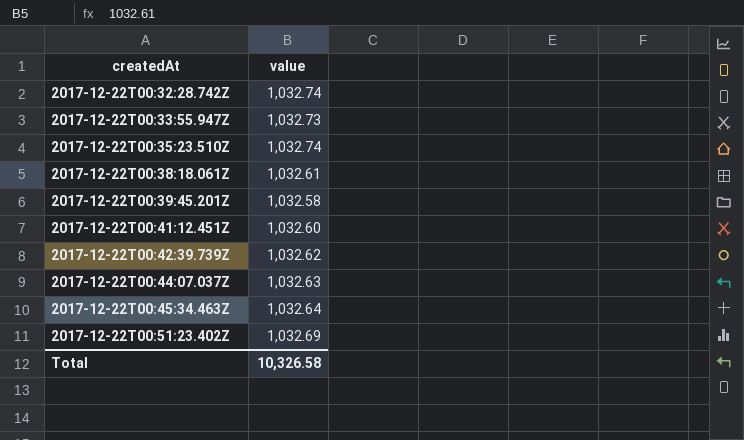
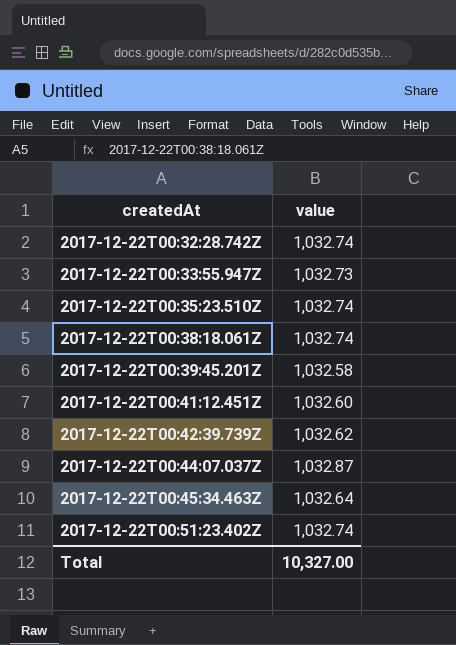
2017-12-22T00:38:18.061Z | value: 1,032.61 -> 1,032.74
2017-12-22T00:44:07.037Z | value: 1,032.63 -> 1,032.87
2017-12-22T00:51:23.402Z | value: 1,032.69 -> 1,032.74
Total | value: 10,326.58 -> 10,327.00

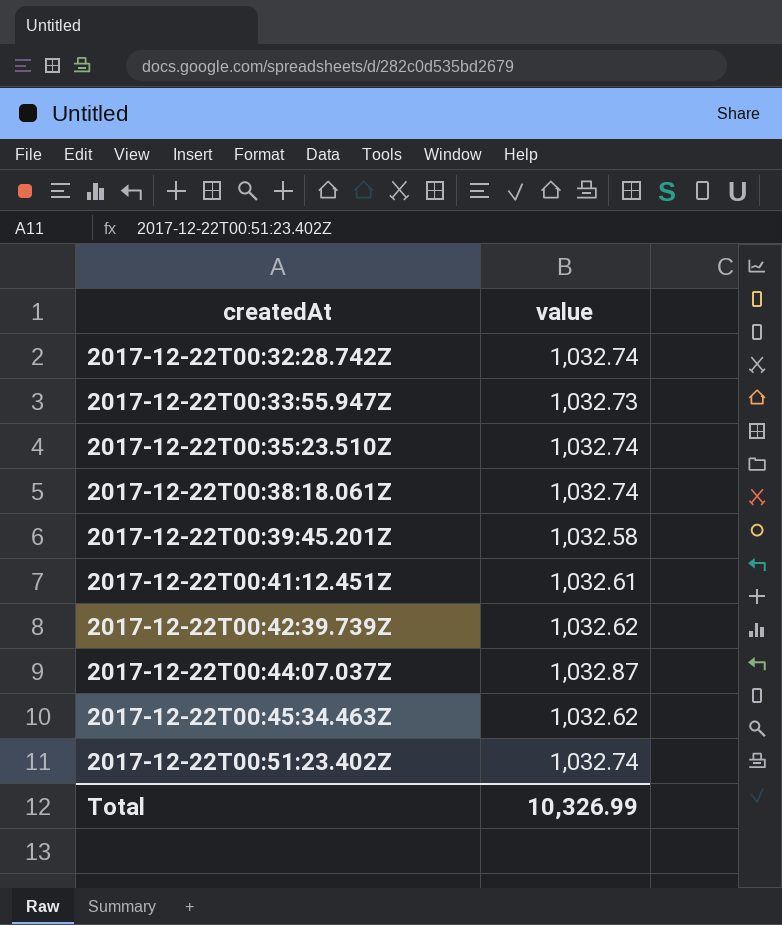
2017-12-22T00:41:12.451Z | value: 1,032.60 -> 1,032.61
2017-12-22T00:45:34.463Z | value: 1,032.64 -> 1,032.62
Total | value: 10,327.00 -> 10,326.99

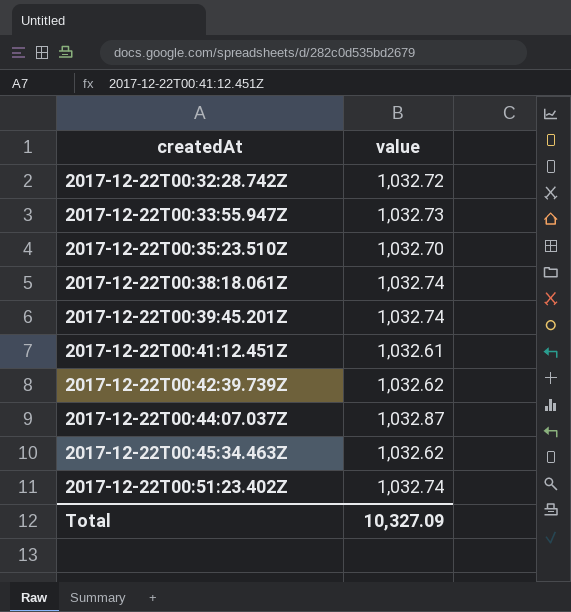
2017-12-22T00:32:28.742Z | value: 1,032.74 -> 1,032.72
2017-12-22T00:35:23.510Z | value: 1,032.74 -> 1,032.70
2017-12-22T00:39:45.201Z | value: 1,032.58 -> 1,032.74
Total | value: 10,326.99 -> 10,327.09

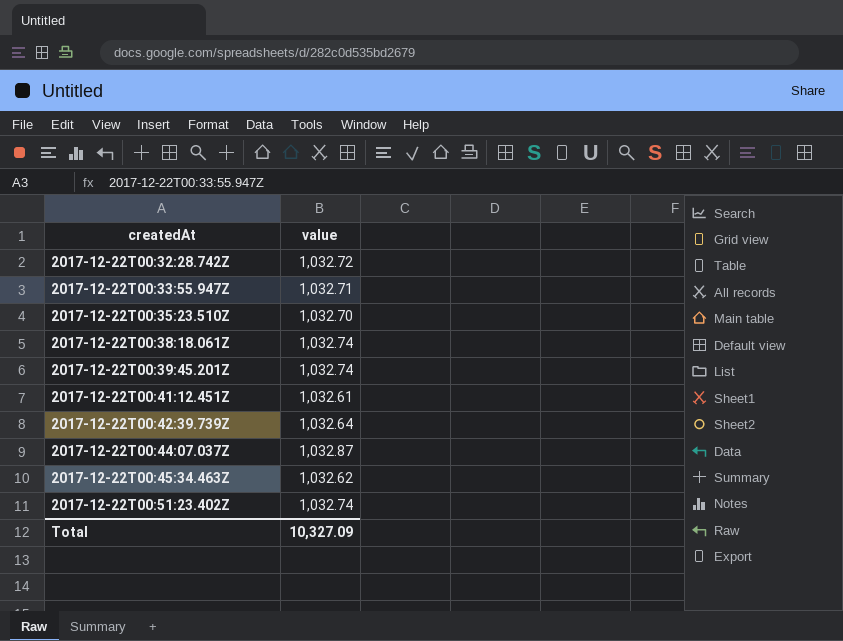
2017-12-22T00:33:55.947Z | value: 1,032.73 -> 1,032.71
2017-12-22T00:42:39.739Z | value: 1,032.62 -> 1,032.64

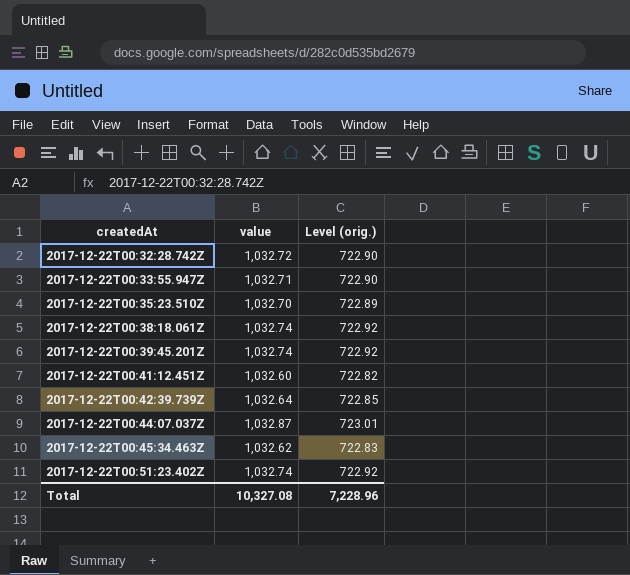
column Level (orig.) | formula: none -> [value] * 0.7
2017-12-22T00:41:12.451Z | value: 1,032.61 -> 1,032.60
Total | value: 10,327.09 -> 10,327.08

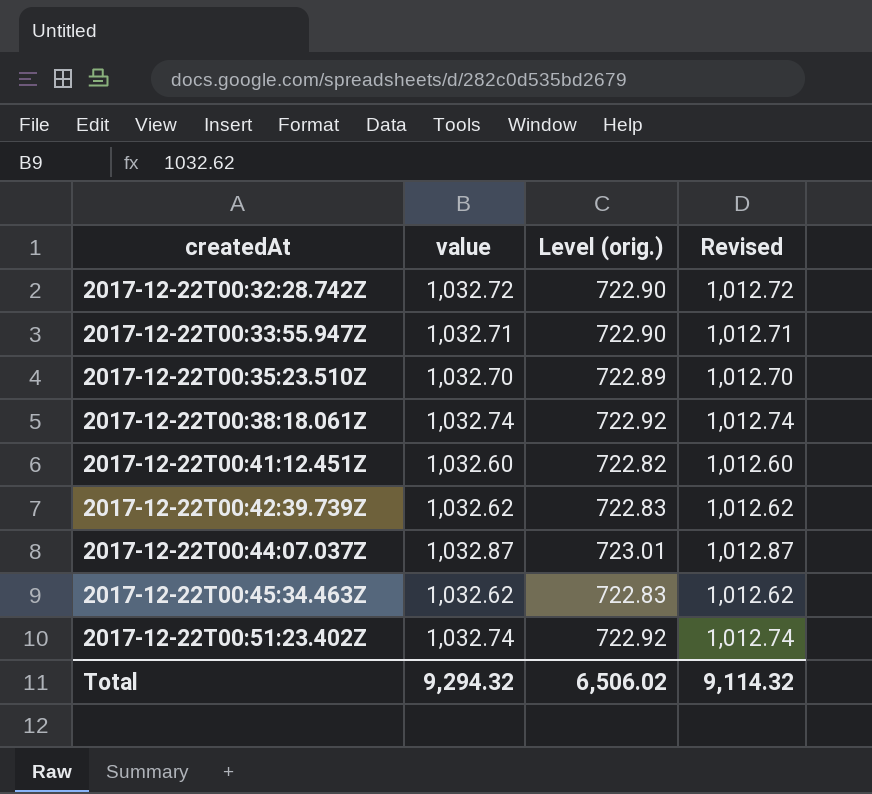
column Revised | formula: none -> [value] - 20
row 2017-12-22T00:39:45.201Z: 1,032.74 | 722.92 -> none
2017-12-22T00:42:39.739Z | value: 1,032.64 -> 1,032.62
2017-12-22T00:42:39.739Z | Level (orig.): 722.85 -> 722.83
Total | value: 10,327.08 -> 9,294.32
Total | Level (orig.): 7,228.96 -> 6,506.02

